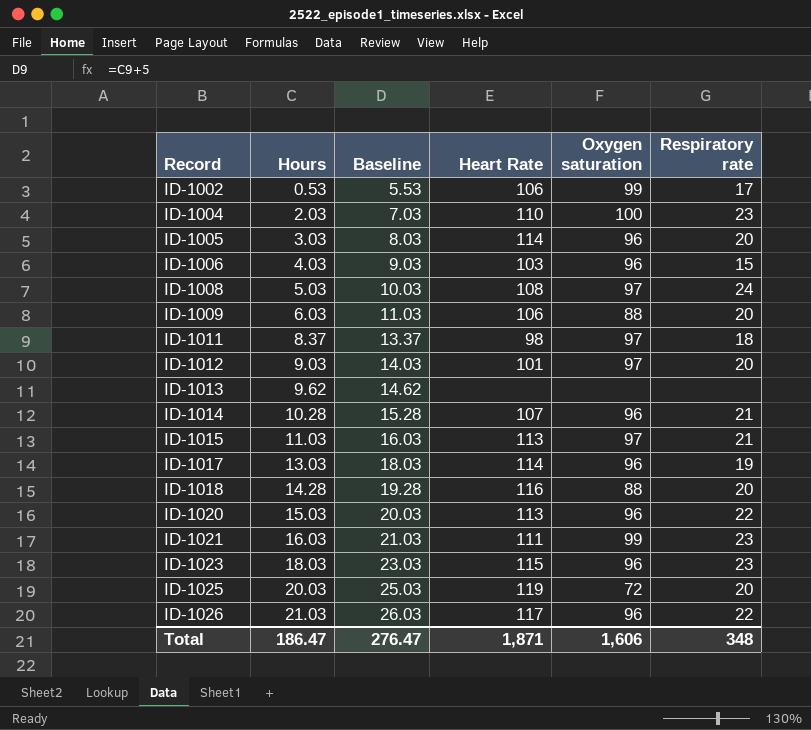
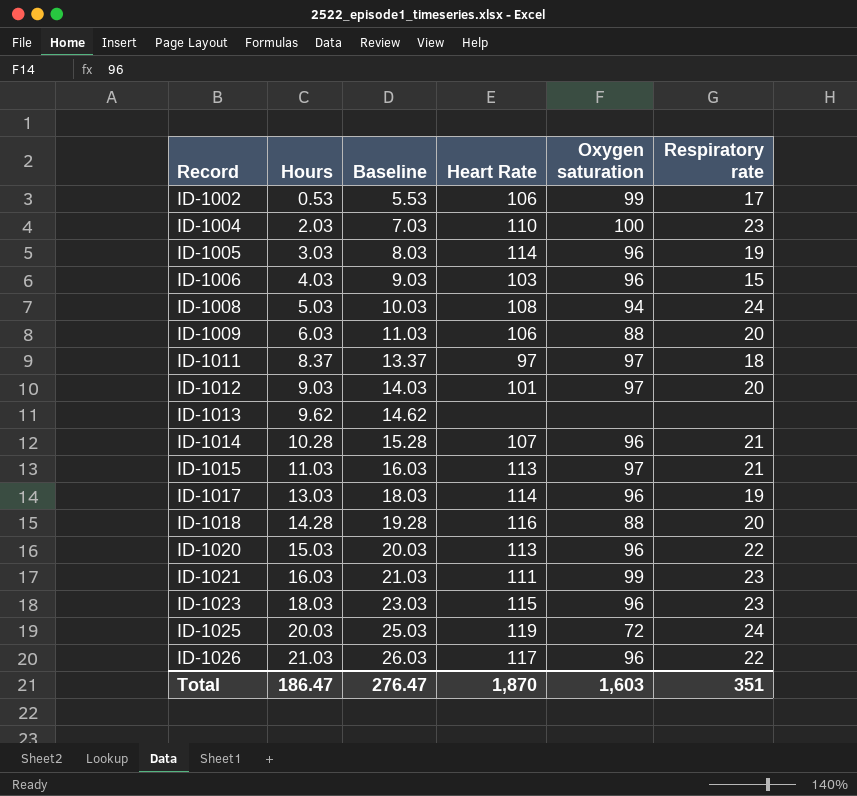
ID-1005 | Respiratory rate: 20 -> 19
ID-1008 | Oxygen saturation: 97 -> 94
ID-1011 | Heart Rate: 98 -> 97
ID-1025 | Respiratory rate: 20 -> 24
Total | Heart Rate: 1,871 -> 1,870
Total | Oxygen saturation: 1,606 -> 1,603
Total | Respiratory rate: 348 -> 351

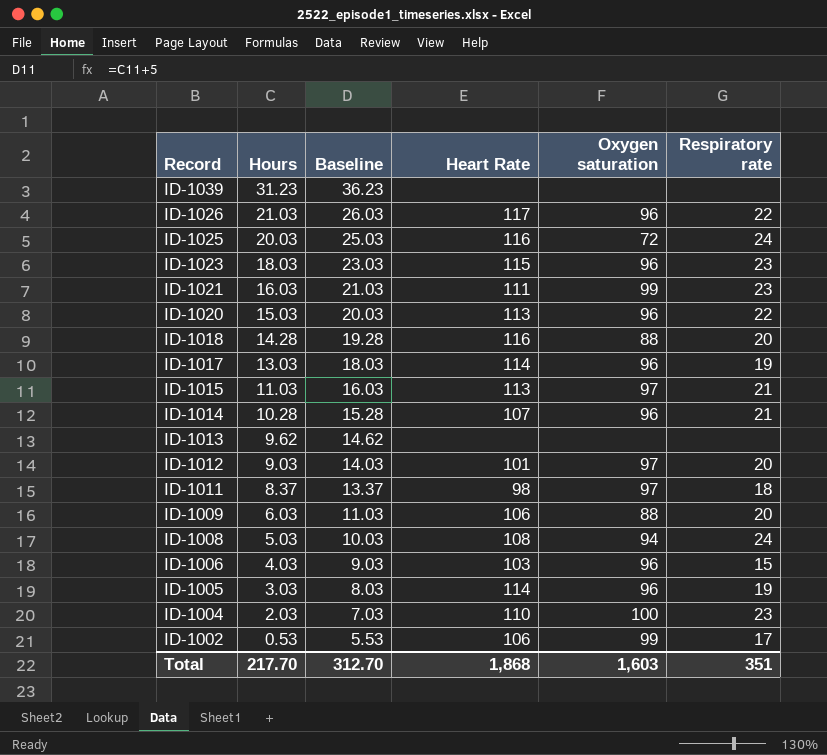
row order: Record ascending -> Record descending
row ID-1039: none -> 31.23 | 36.23 | none | none | none
ID-1025 | Heart Rate: 119 -> 116
ID-1011 | Heart Rate: 97 -> 98
Total | Hours: 186.47 -> 217.70
Total | Baseline: 276.47 -> 312.70
Total | Heart Rate: 1,870 -> 1,868

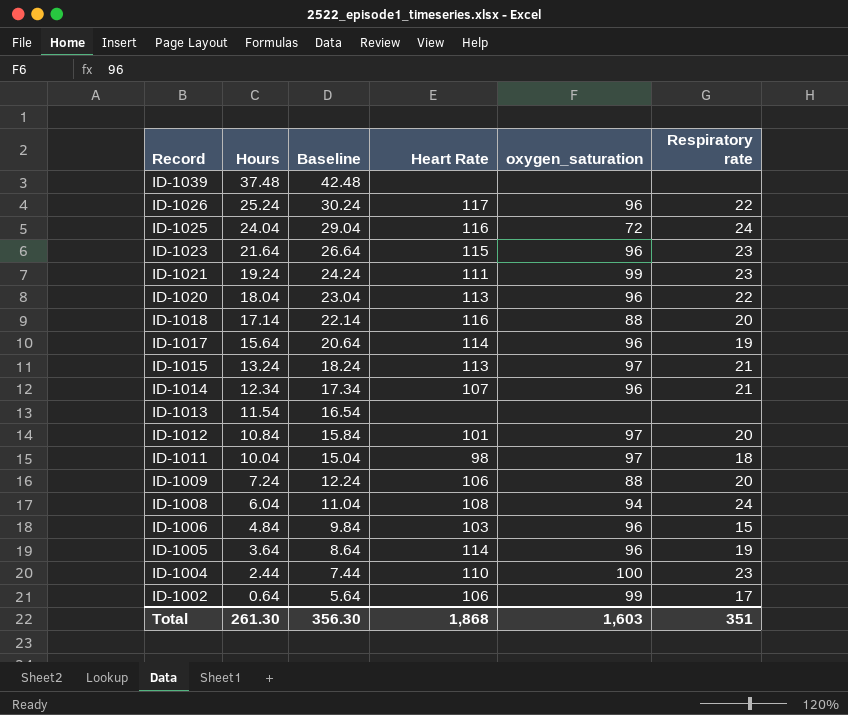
column name: Oxygen saturation -> oxygen_saturation
ID-1039 | Hours: 31.23 -> 37.48
ID-1039 | Baseline: 36.23 -> 42.48
ID-1026 | Hours: 21.03 -> 25.24
ID-1026 | Baseline: 26.03 -> 30.24
ID-1025 | Hours: 20.03 -> 24.04
ID-1025 | Baseline: 25.03 -> 29.04
ID-1023 | Hours: 18.03 -> 21.64
ID-1023 | Baseline: 23.03 -> 26.64
ID-1021 | Hours: 16.03 -> 19.24
ID-1021 | Baseline: 21.03 -> 24.24
ID-1020 | Hours: 15.03 -> 18.04
ID-1020 | Baseline: 20.03 -> 23.04
ID-1018 | Hours: 14.28 -> 17.14
ID-1018 | Baseline: 19.28 -> 22.14
ID-1017 | Hours: 13.03 -> 15.64
ID-1017 | Baseline: 18.03 -> 20.64
ID-1015 | Hours: 11.03 -> 13.24
ID-1015 | Baseline: 16.03 -> 18.24
ID-1014 | Hours: 10.28 -> 12.34
ID-1014 | Baseline: 15.28 -> 17.34
ID-1013 | Hours: 9.62 -> 11.54
ID-1013 | Baseline: 14.62 -> 16.54
ID-1012 | Hours: 9.03 -> 10.84
ID-1012 | Baseline: 14.03 -> 15.84
ID-1011 | Hours: 8.37 -> 10.04
ID-1011 | Baseline: 13.37 -> 15.04
ID-1009 | Hours: 6.03 -> 7.24
ID-1009 | Baseline: 11.03 -> 12.24
ID-1008 | Hours: 5.03 -> 6.04
ID-1008 | Baseline: 10.03 -> 11.04
ID-1006 | Hours: 4.03 -> 4.84
ID-1006 | Baseline: 9.03 -> 9.84
ID-1005 | Hours: 3.03 -> 3.64
ID-1005 | Baseline: 8.03 -> 8.64
ID-1004 | Hours: 2.03 -> 2.44
ID-1004 | Baseline: 7.03 -> 7.44
ID-1002 | Hours: 0.53 -> 0.64
ID-1002 | Baseline: 5.53 -> 5.64
Total | Hours: 217.70 -> 261.30
Total | Baseline: 312.70 -> 356.30

